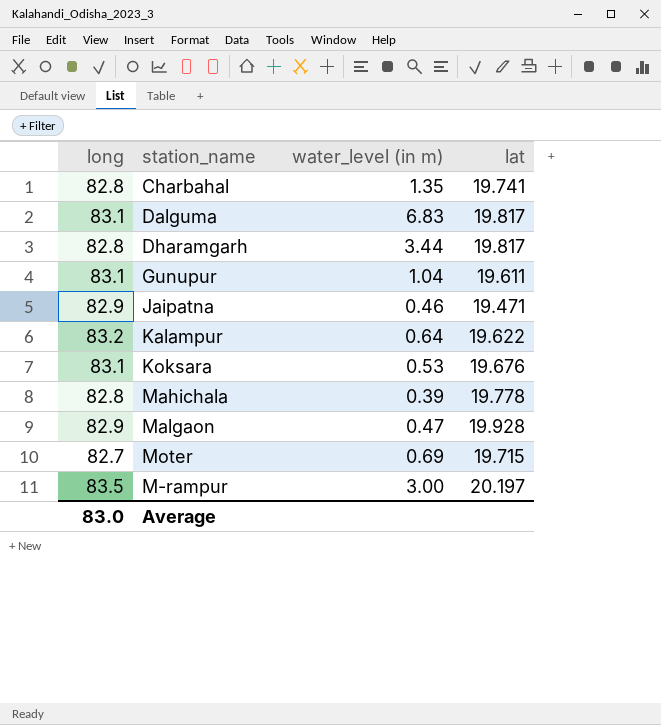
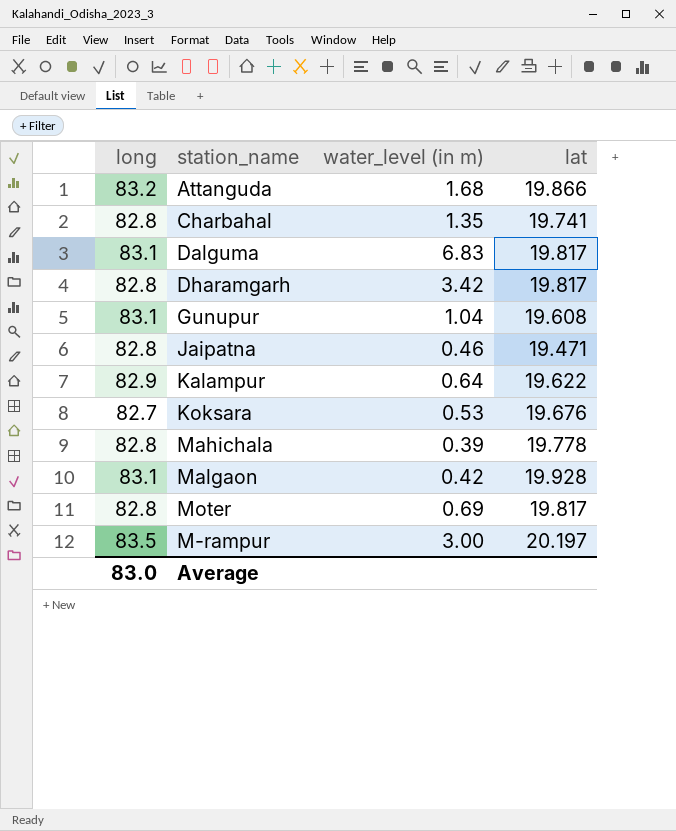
row Attanguda: none -> 83.2 | 1.68 | 19.866
Dharamgarh | water_level (in m): 3.44 -> 3.42
Gunupur | lat: 19.611 -> 19.608
Jaipatna | long: 82.9 -> 82.8
Kalampur | long: 83.2 -> 82.9
Koksara | long: 83.1 -> 82.7
Malgaon | long: 82.9 -> 83.1
Malgaon | water_level (in m): 0.47 -> 0.42
Moter | long: 82.7 -> 82.8
Moter | lat: 19.715 -> 19.817

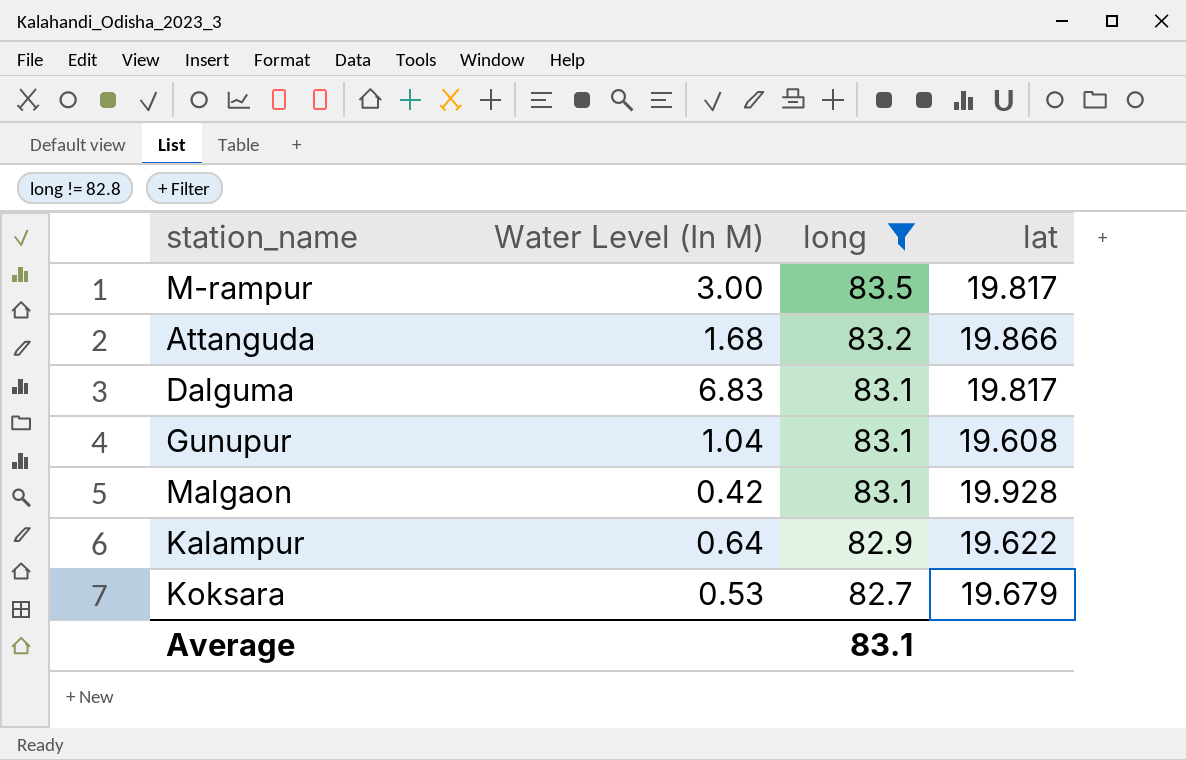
filter: none -> long != 82.8
row order: none -> long descending
column name: water_level (in m) -> Water Level (In M)
column long | position: 1 -> 3
M-rampur | lat: 20.197 -> 19.817
Koksara | lat: 19.676 -> 19.679
Average | long: 83.0 -> 83.1

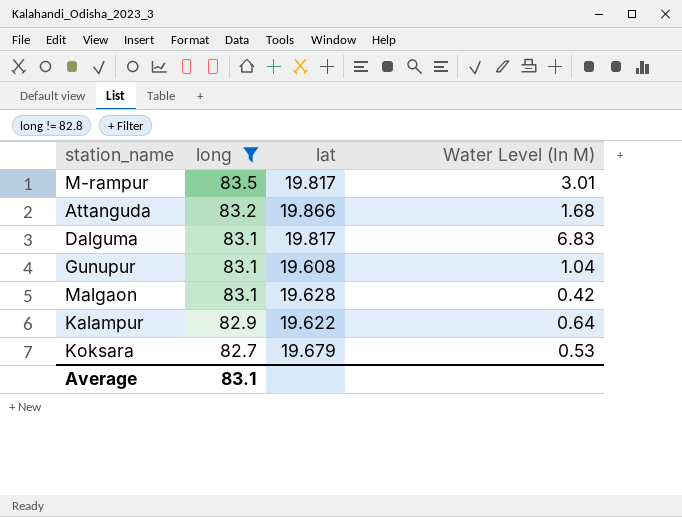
column Water Level (In M) | position: 2 -> 4
M-rampur | Water Level (In M): 3.00 -> 3.01
Malgaon | lat: 19.928 -> 19.628

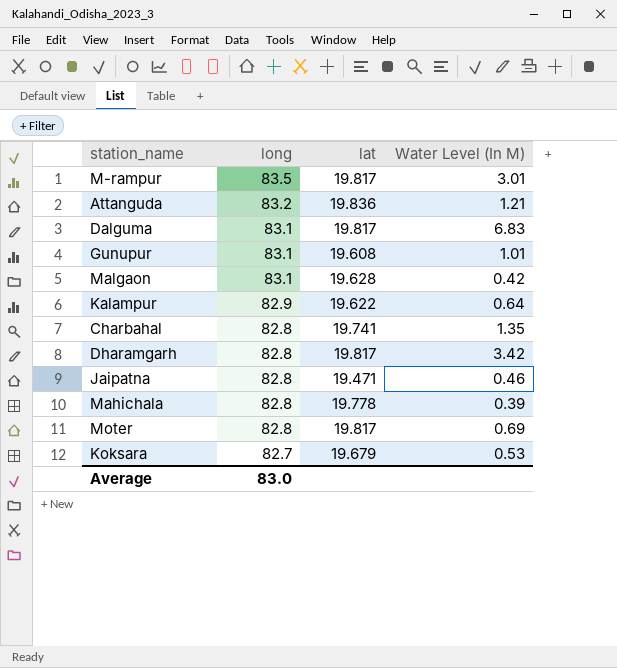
filter: long != 82.8 -> none
Attanguda | lat: 19.866 -> 19.836
Attanguda | Water Level (In M): 1.68 -> 1.21
Gunupur | Water Level (In M): 1.04 -> 1.01
Average | long: 83.1 -> 83.0

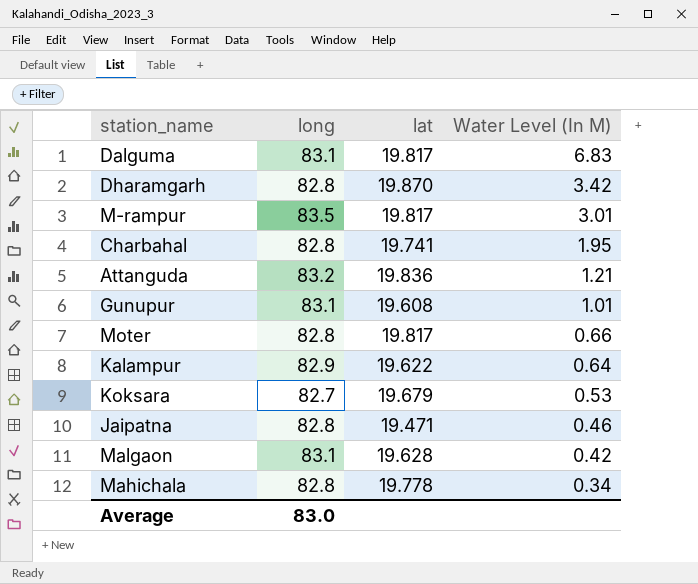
row order: long descending -> Water Level (In M) descending
Dharamgarh | lat: 19.817 -> 19.870
Charbahal | Water Level (In M): 1.35 -> 1.95
Moter | Water Level (In M): 0.69 -> 0.66
Mahichala | Water Level (In M): 0.39 -> 0.34

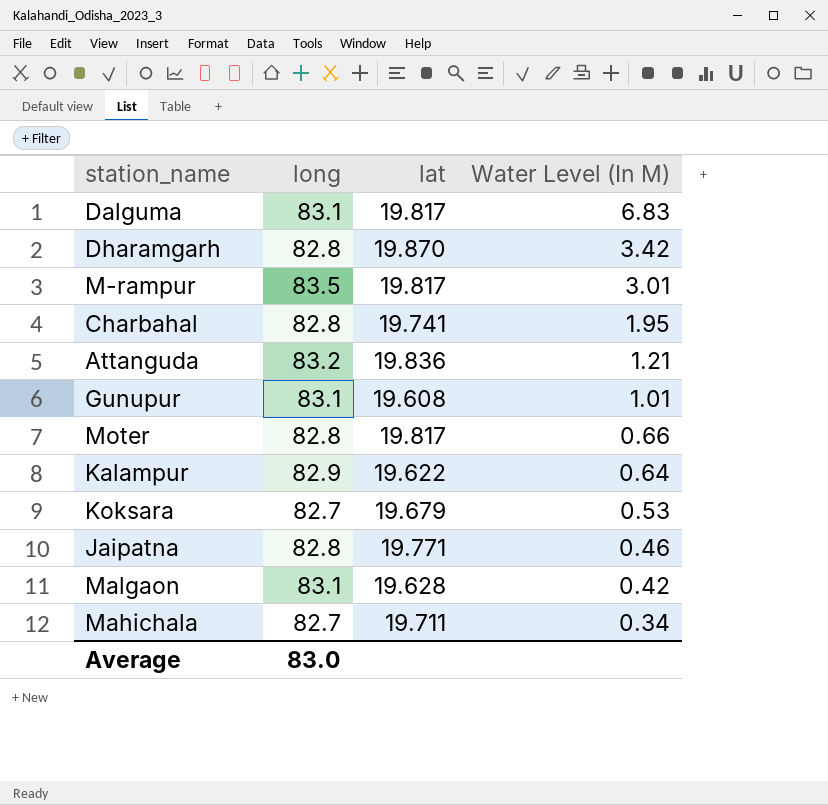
Jaipatna | lat: 19.471 -> 19.771
Mahichala | long: 82.8 -> 82.7
Mahichala | lat: 19.778 -> 19.711

